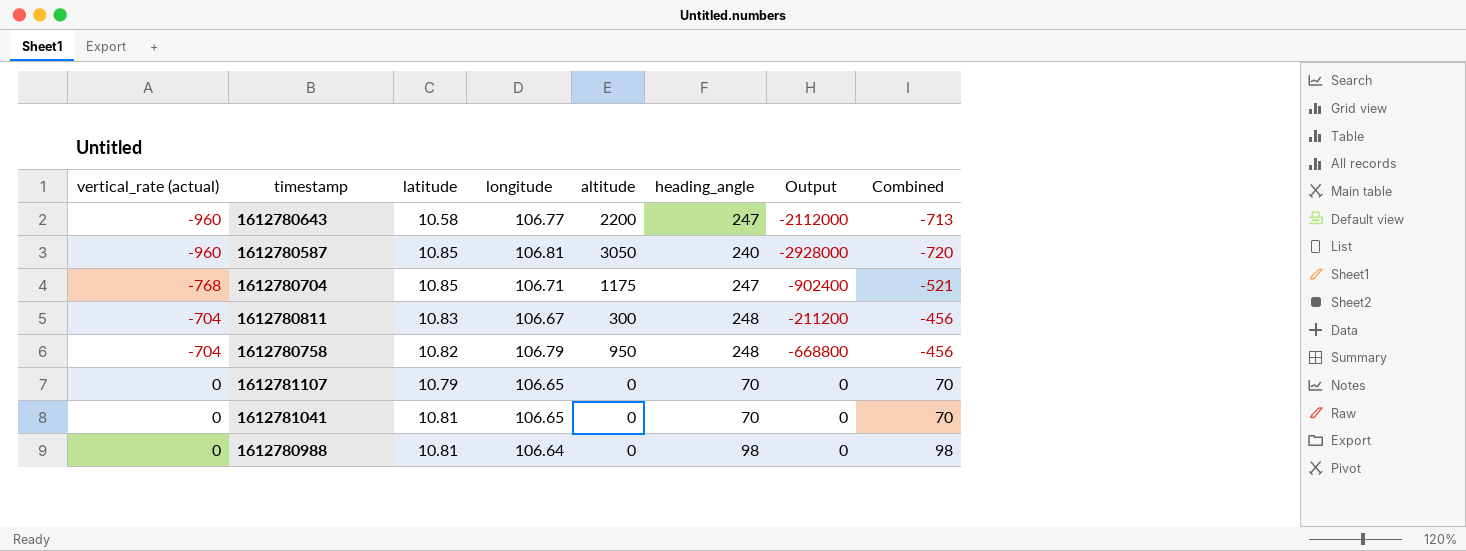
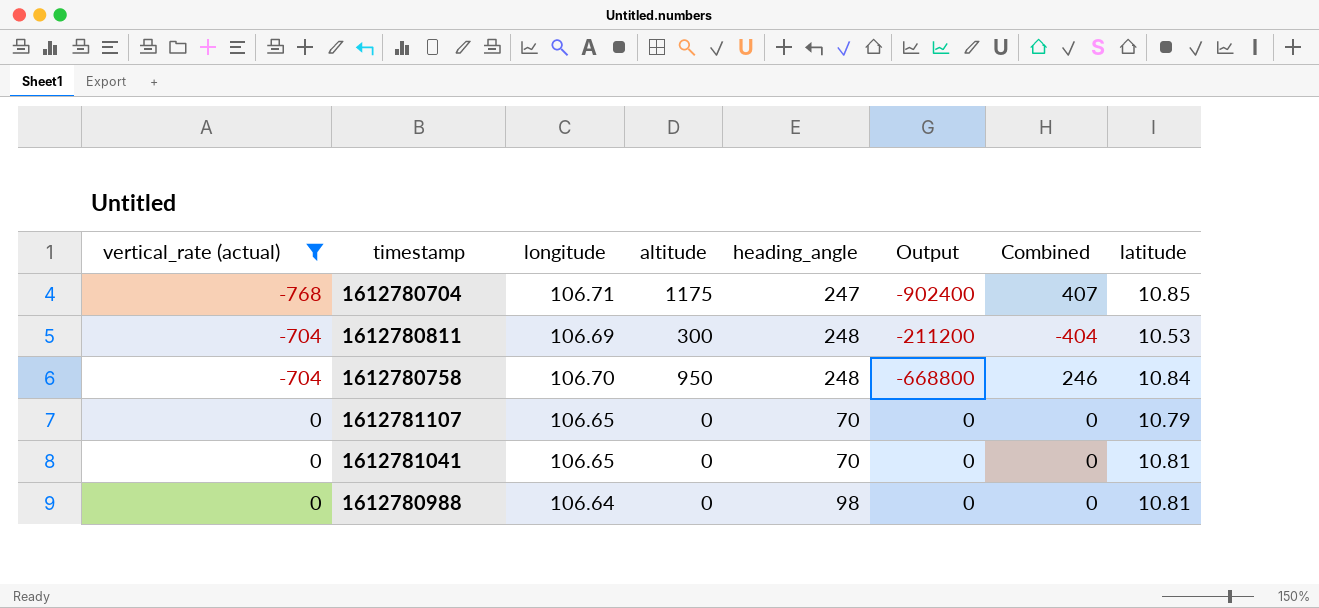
filter: none -> vertical_rate (actual) != -960
column Combined | formula: [vertical_rate (actual)] + [heading_angle] -> [vertical_rate (actual)] + [altitude]
column latitude | position: 3 -> 8
1612780811 | longitude: 106.67 -> 106.69
1612780811 | latitude: 10.83 -> 10.53
1612780758 | longitude: 106.79 -> 106.70
1612780758 | latitude: 10.82 -> 10.84

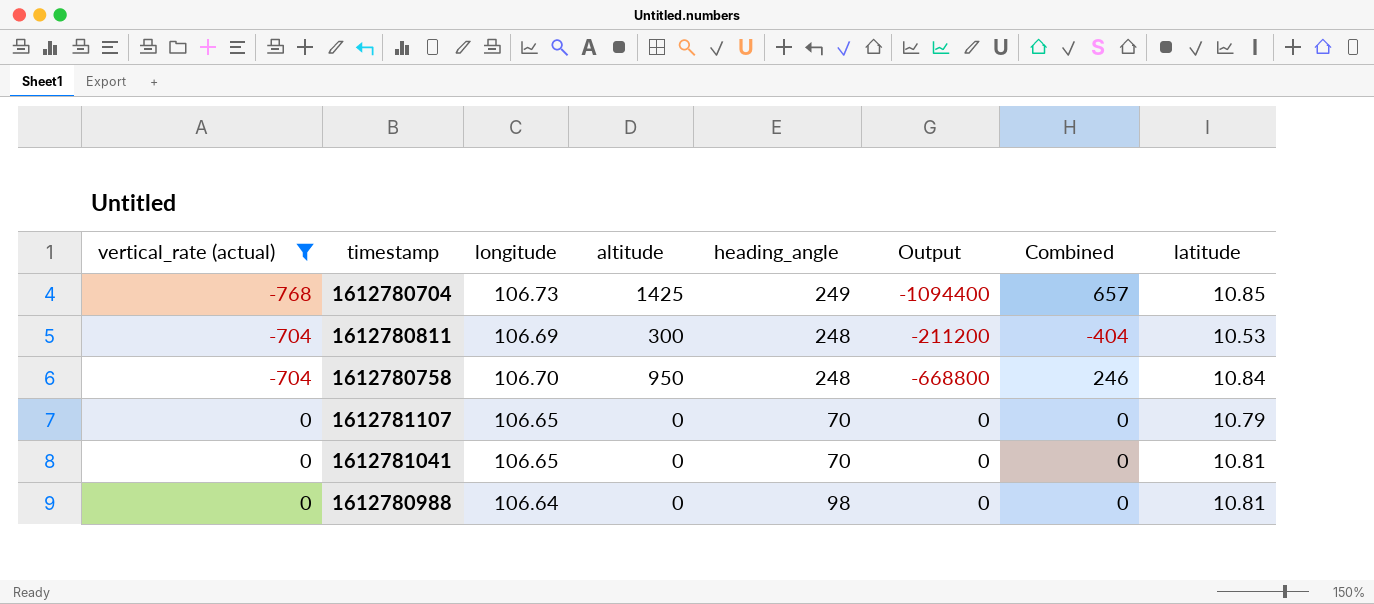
1612780704 | longitude: 106.71 -> 106.73
1612780704 | altitude: 1175 -> 1425
1612780704 | heading_angle: 247 -> 249
1612780704 | Output: -902400 -> -1094400
1612780704 | Combined: 407 -> 657

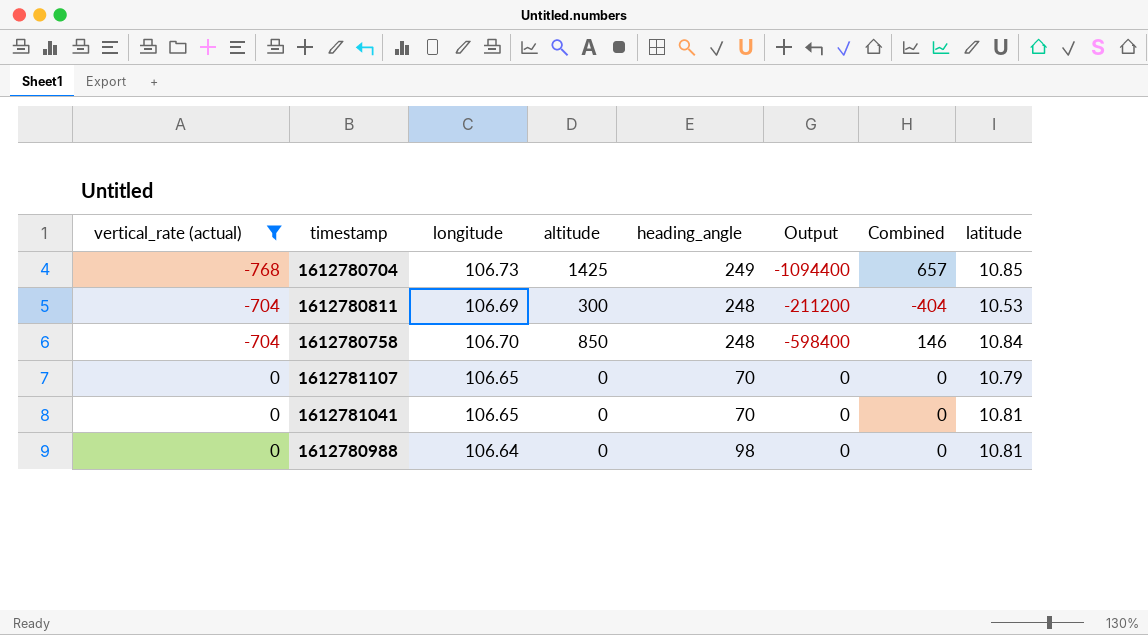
1612780758 | altitude: 950 -> 850
1612780758 | Output: -668800 -> -598400
1612780758 | Combined: 246 -> 146

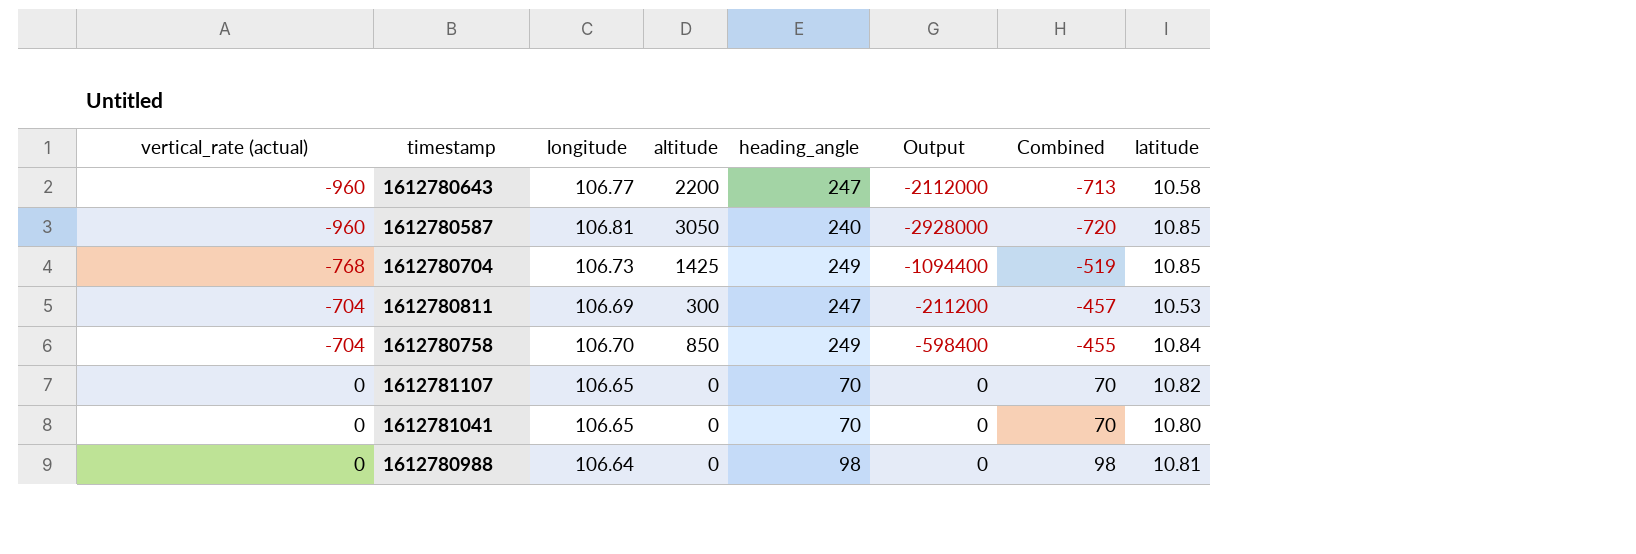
filter: vertical_rate (actual) != -960 -> none
column Combined | formula: [vertical_rate (actual)] + [altitude] -> [vertical_rate (actual)] + [heading_angle]
1612780811 | heading_angle: 248 -> 247
1612780758 | heading_angle: 248 -> 249
1612781107 | latitude: 10.79 -> 10.82
1612781041 | latitude: 10.81 -> 10.80

